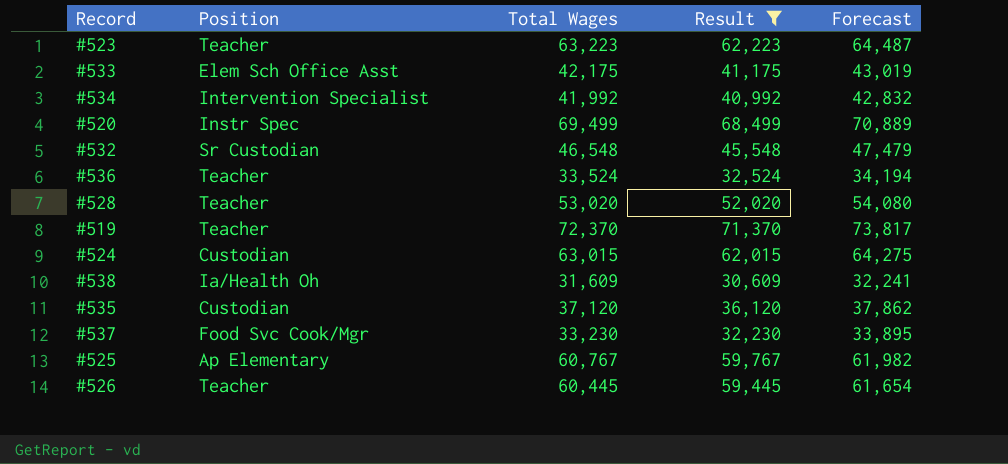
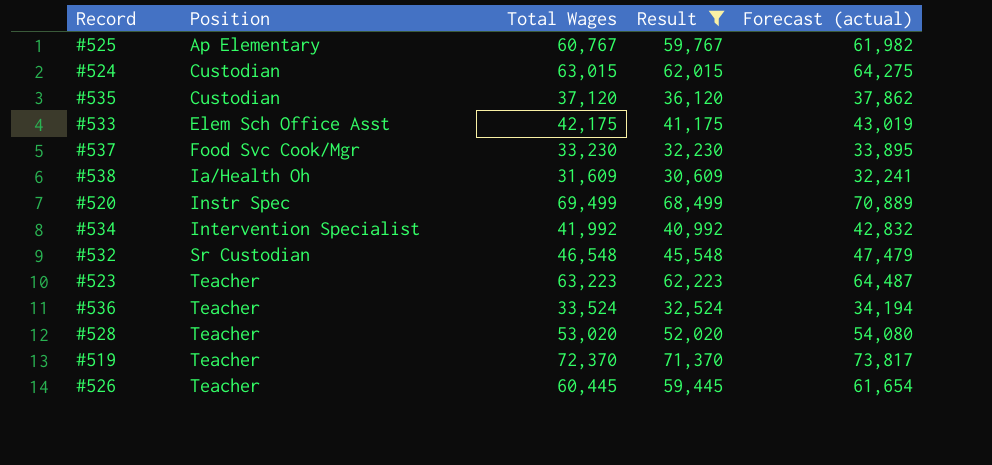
row order: none -> Position ascending
column name: Forecast -> Forecast (actual)

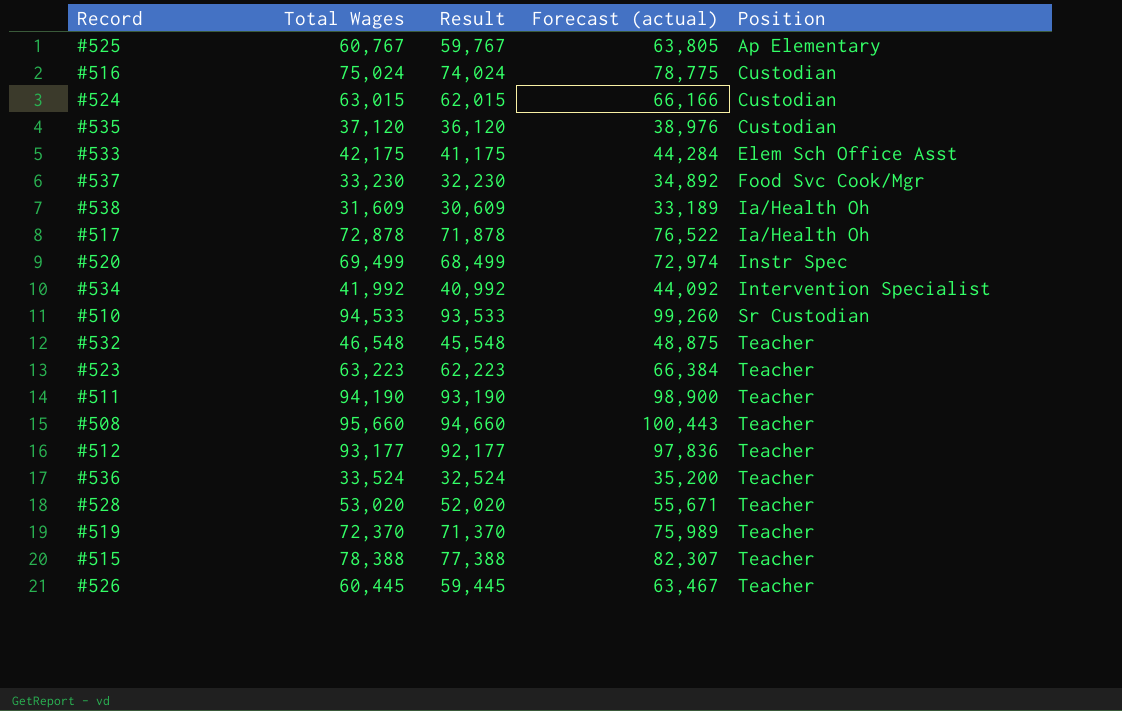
filter: Result <= 71,370 -> none
column Forecast (actual) | formula: [Total Wages] * 1.02 -> [Total Wages] * 1.05
column Position | position: 2 -> 5
#532 | Position: Sr Custodian -> Teacher

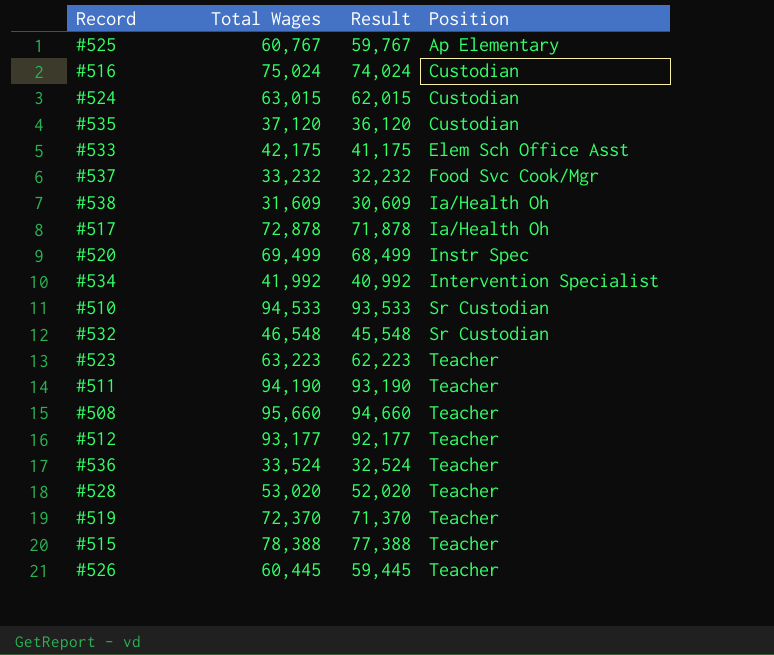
column Forecast (actual) | formula: [Total Wages] * 1.05 -> none
#537 | Total Wages: 33,230 -> 33,232
#537 | Result: 32,230 -> 32,232
#532 | Position: Teacher -> Sr Custodian

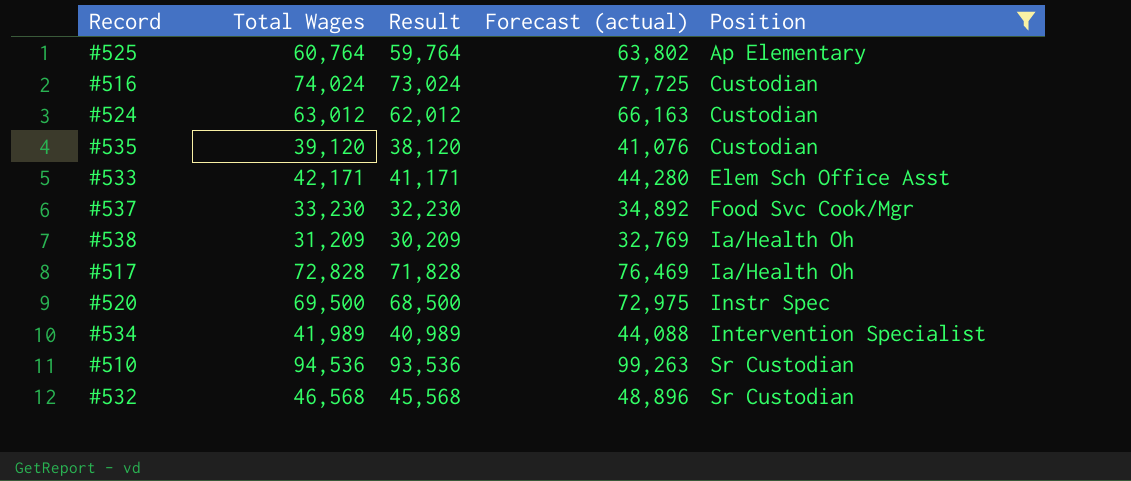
filter: none -> Position != Teacher
column Forecast (actual) | formula: none -> [Total Wages] * 1.05
#525 | Total Wages: 60,767 -> 60,764
#525 | Result: 59,767 -> 59,764
#516 | Total Wages: 75,024 -> 74,024
#516 | Result: 74,024 -> 73,024
#524 | Total Wages: 63,015 -> 63,012
#524 | Result: 62,015 -> 62,012
#535 | Total Wages: 37,120 -> 39,120
#535 | Result: 36,120 -> 38,120
#533 | Total Wages: 42,175 -> 42,171
#533 | Result: 41,175 -> 41,171
#537 | Total Wages: 33,232 -> 33,230
#537 | Result: 32,232 -> 32,230
#538 | Total Wages: 31,609 -> 31,209
#538 | Result: 30,609 -> 30,209
#517 | Total Wages: 72,878 -> 72,828
#517 | Result: 71,878 -> 71,828
#520 | Total Wages: 69,499 -> 69,500
#520 | Result: 68,499 -> 68,500
#534 | Total Wages: 41,992 -> 41,989
#534 | Result: 40,992 -> 40,989
#510 | Total Wages: 94,533 -> 94,536
#510 | Result: 93,533 -> 93,536
#532 | Total Wages: 46,548 -> 46,568
#532 | Result: 45,548 -> 45,568

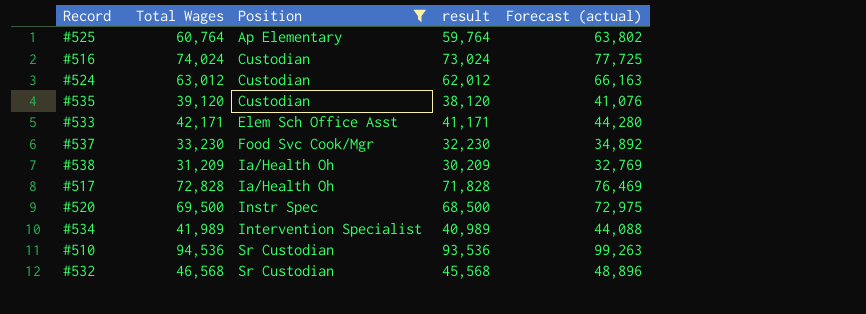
column Position | position: 5 -> 3
column name: Result -> result

